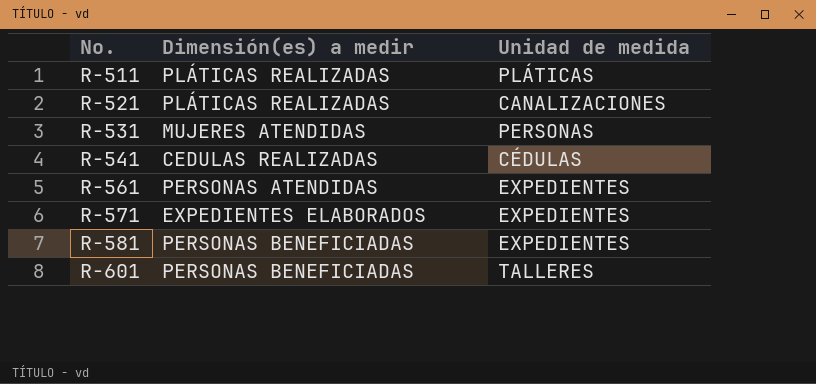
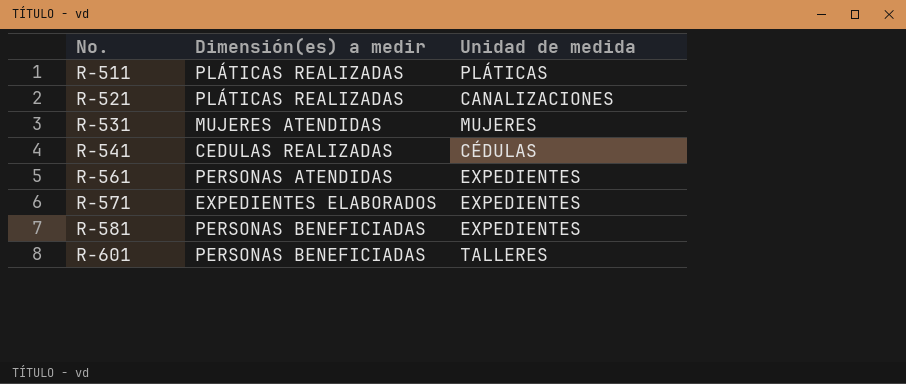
R-531 | Unidad de medida: PERSONAS -> MUJERES

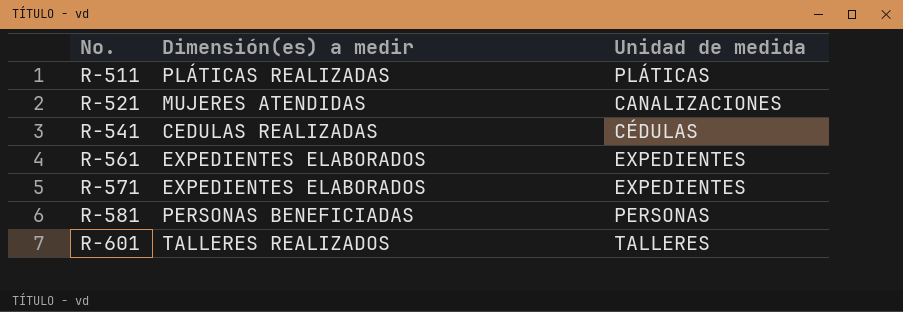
row R-531: MUJERES ATENDIDAS | MUJERES -> none
R-521 | Dimensión(es) a medir: PLÁTICAS REALIZADAS -> MUJERES ATENDIDAS
R-561 | Dimensión(es) a medir: PERSONAS ATENDIDAS -> EXPEDIENTES ELABORADOS
R-581 | Unidad de medida: EXPEDIENTES -> PERSONAS
R-601 | Dimensión(es) a medir: PERSONAS BENEFICIADAS -> TALLERES REALIZADOS

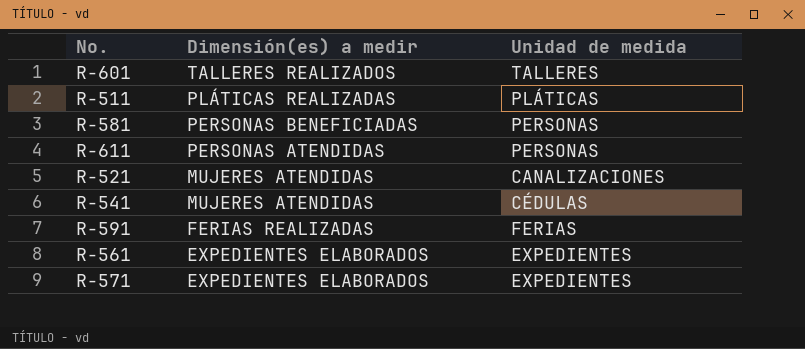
row order: No. ascending -> Dimensión(es) a medir descending
row R-611: none -> PERSONAS ATENDIDAS | PERSONAS
R-541 | Dimensión(es) a medir: CEDULAS REALIZADAS -> MUJERES ATENDIDAS
row R-591: none -> FERIAS REALIZADAS | FERIAS

